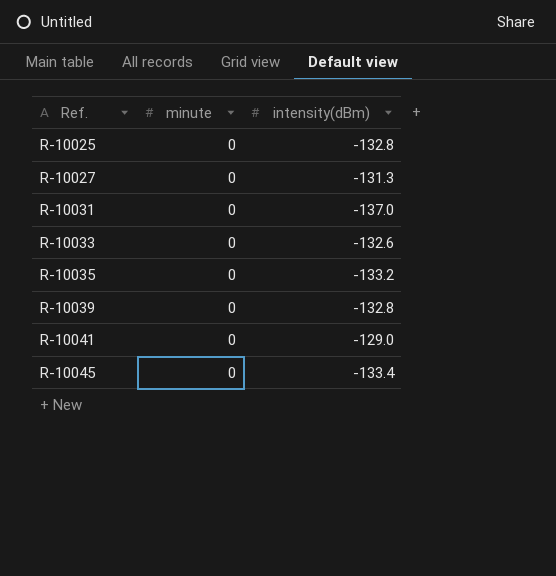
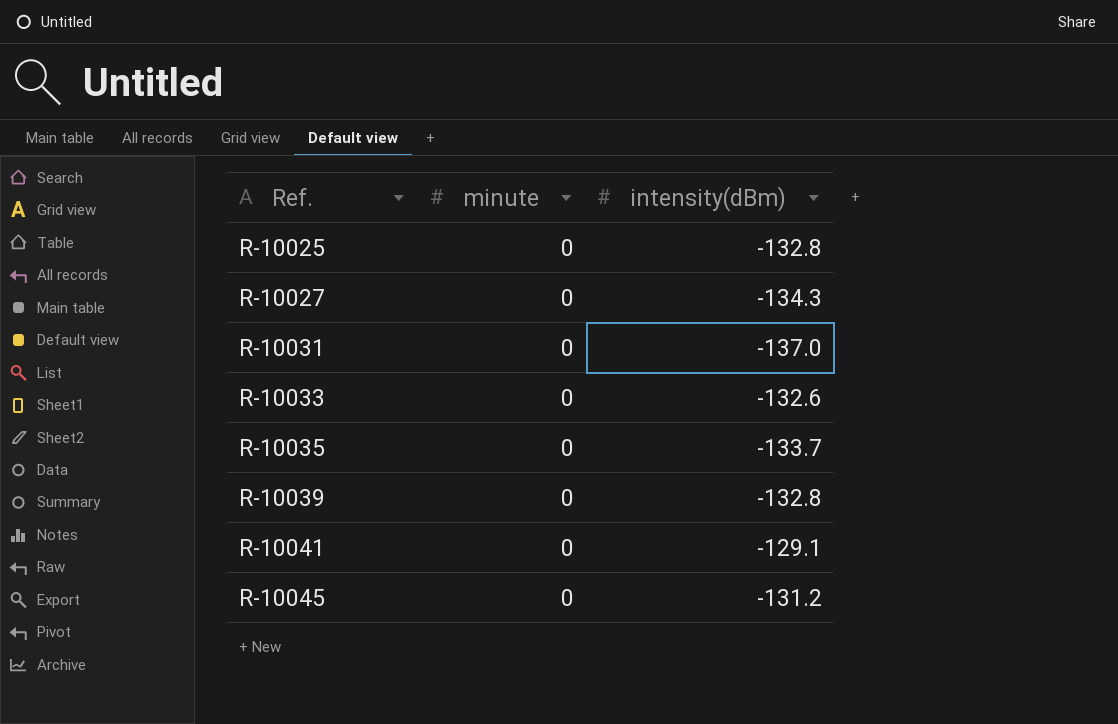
R-10027 | intensity(dBm): -131.3 -> -134.3
R-10035 | intensity(dBm): -133.2 -> -133.7
R-10041 | intensity(dBm): -129.0 -> -129.1
R-10045 | intensity(dBm): -133.4 -> -131.2

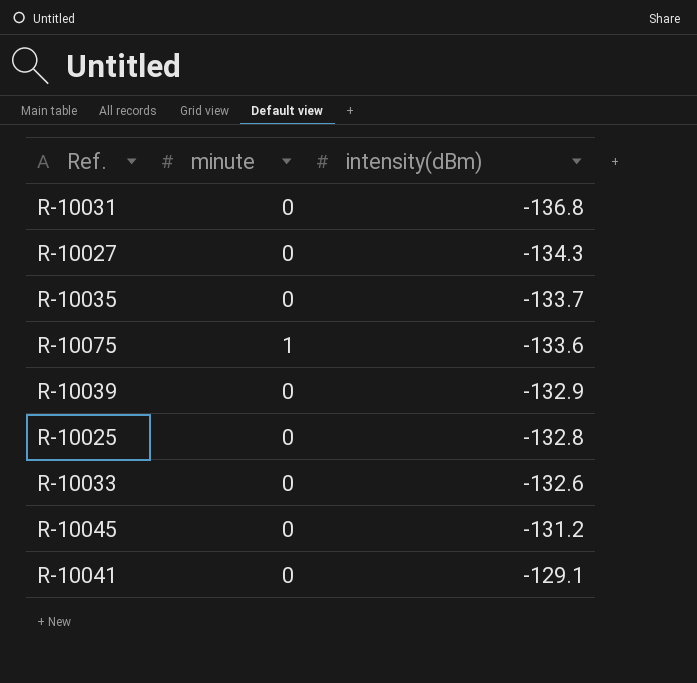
row order: Ref. ascending -> intensity(dBm) ascending
R-10031 | intensity(dBm): -137.0 -> -136.8
row R-10075: none -> 1 | -133.6
R-10039 | intensity(dBm): -132.8 -> -132.9

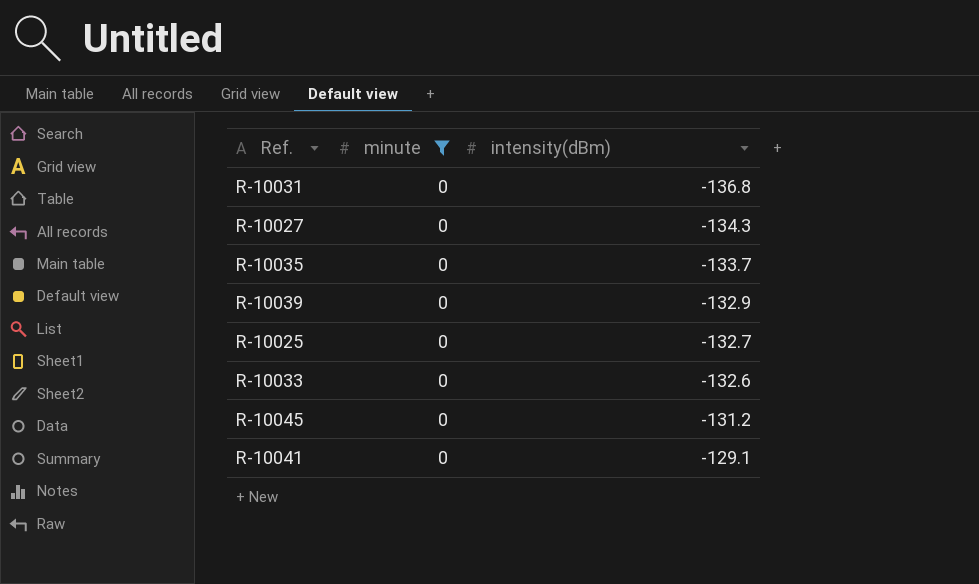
filter: none -> minute = 0
R-10025 | intensity(dBm): -132.8 -> -132.7

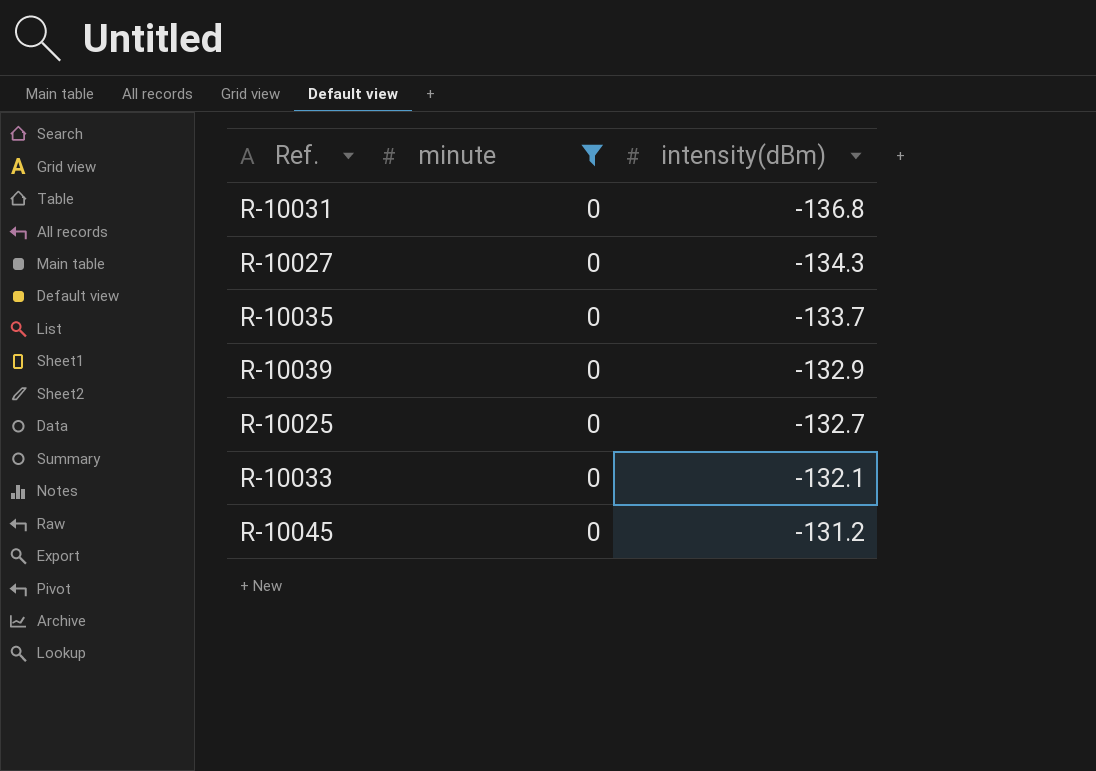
row R-10041: 0 | -129.1 -> none
R-10033 | intensity(dBm): -132.6 -> -132.1

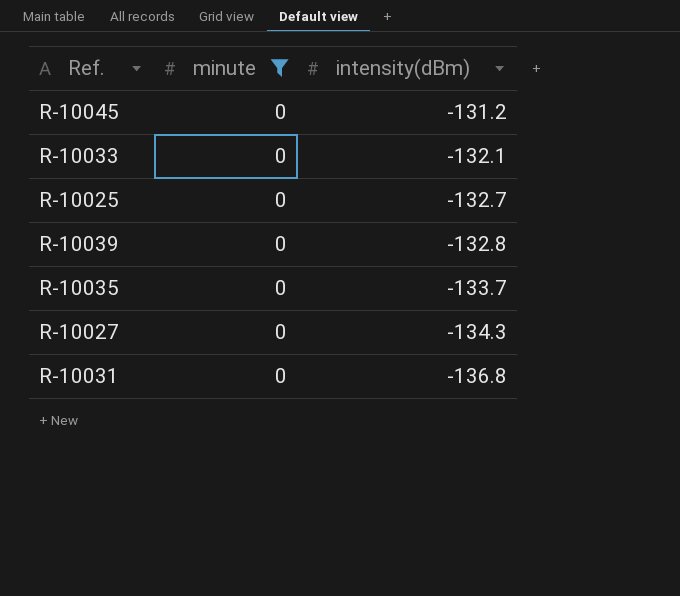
row order: intensity(dBm) ascending -> intensity(dBm) descending
R-10039 | intensity(dBm): -132.9 -> -132.8

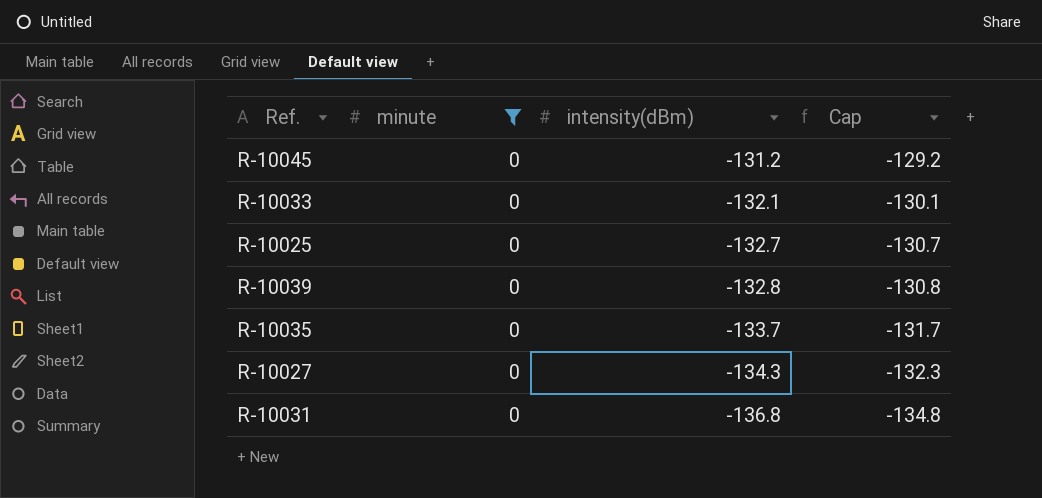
column Cap | formula: none -> [intensity(dBm)] + 2

